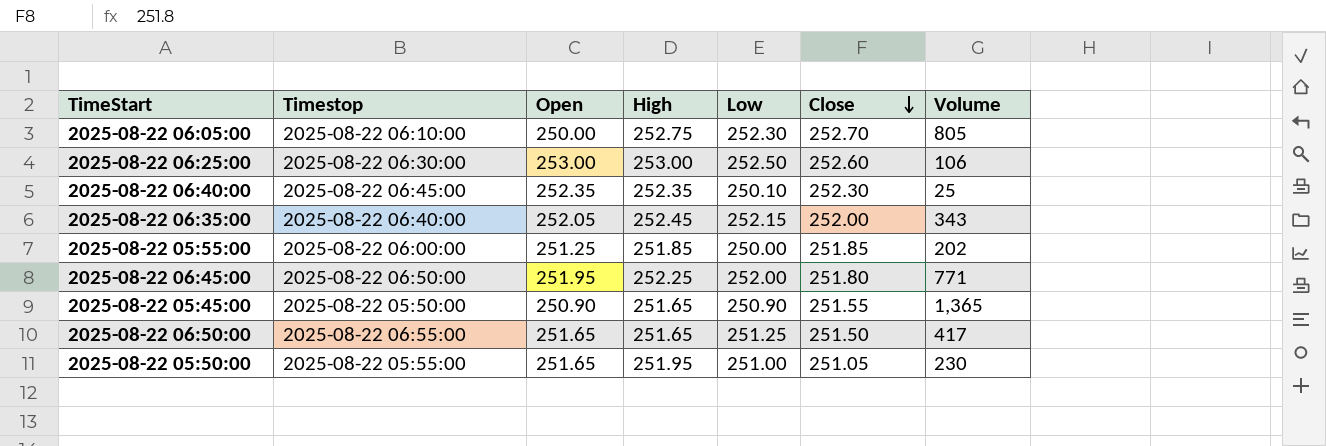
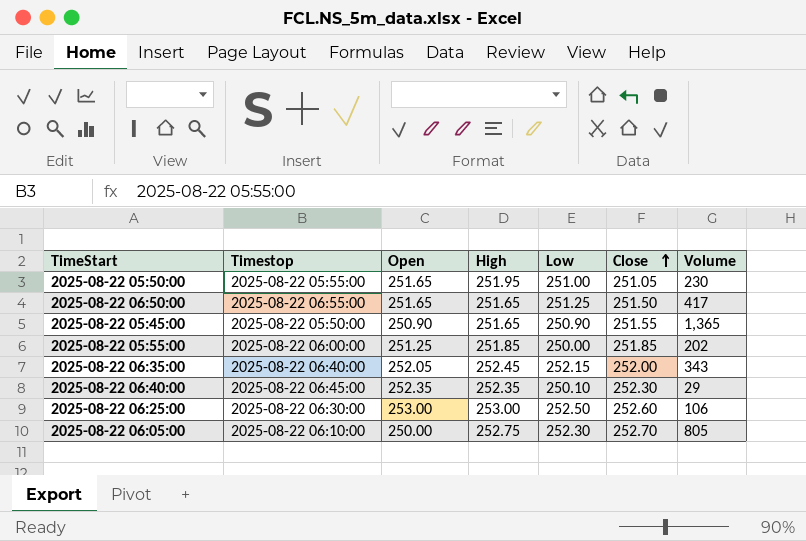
row order: Close descending -> Close ascending
row 2025-08-22 06:45:00: 2025-08-22 06:50:00 | 251.95 | 252.25 | 252.00 | 251.80 | 771 -> none
2025-08-22 06:40:00 | Volume: 25 -> 29

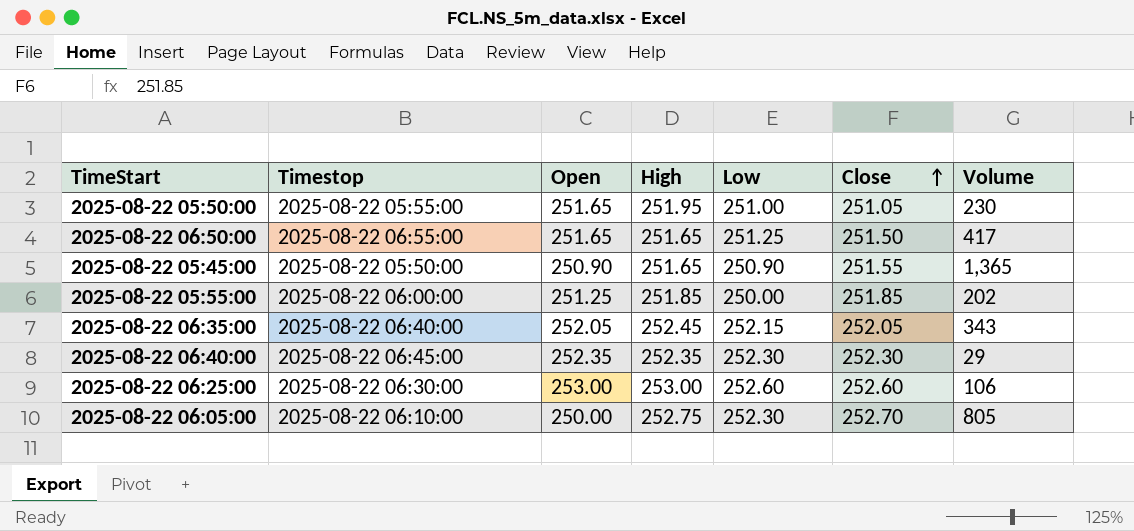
2025-08-22 06:35:00 | Close: 252.00 -> 252.05
2025-08-22 06:40:00 | Low: 250.10 -> 252.30
2025-08-22 06:25:00 | Low: 252.50 -> 252.60

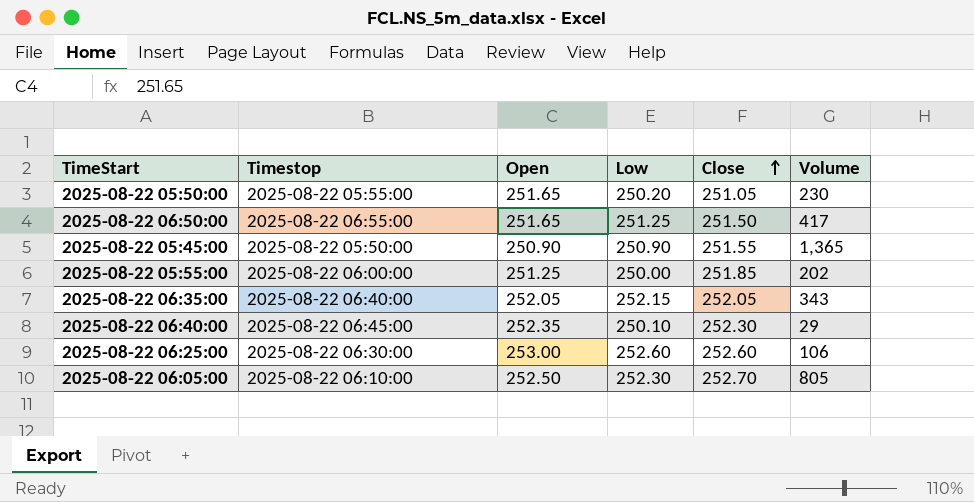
column High | position: 4 -> none
2025-08-22 05:50:00 | Low: 251.00 -> 250.20
2025-08-22 06:40:00 | Low: 252.30 -> 250.10
2025-08-22 06:05:00 | Open: 250.00 -> 252.50

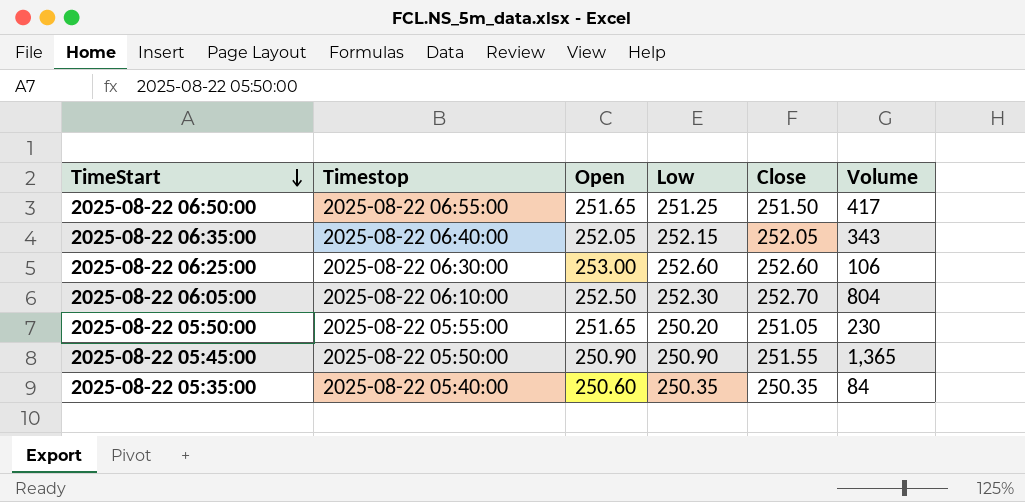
row order: Close ascending -> TimeStart descending
row 2025-08-22 05:55:00: 2025-08-22 06:00:00 | 251.25 | 250.00 | 251.85 | 202 -> none
row 2025-08-22 06:40:00: 2025-08-22 06:45:00 | 252.35 | 250.10 | 252.30 | 29 -> none
2025-08-22 06:05:00 | Volume: 805 -> 804
row 2025-08-22 05:35:00: none -> 2025-08-22 05:40:00 | 250.60 | 250.35 | 250.35 | 84

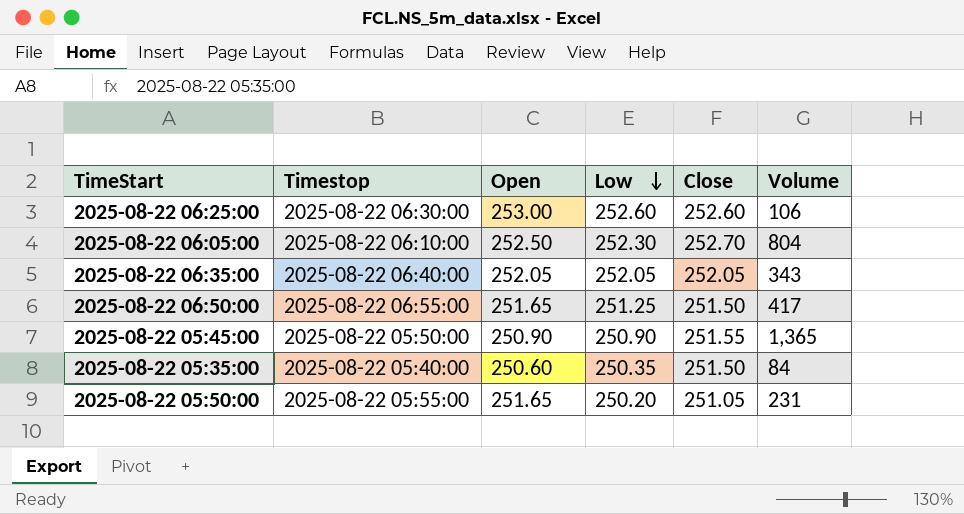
row order: TimeStart descending -> Low descending
2025-08-22 06:35:00 | Low: 252.15 -> 252.05
2025-08-22 05:35:00 | Close: 250.35 -> 251.50
2025-08-22 05:50:00 | Volume: 230 -> 231

